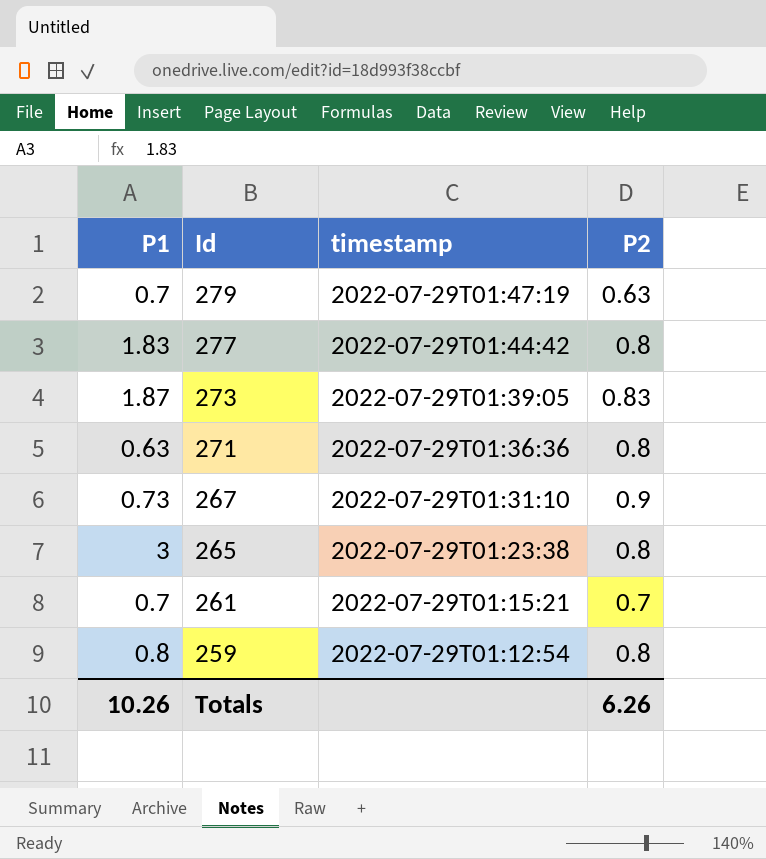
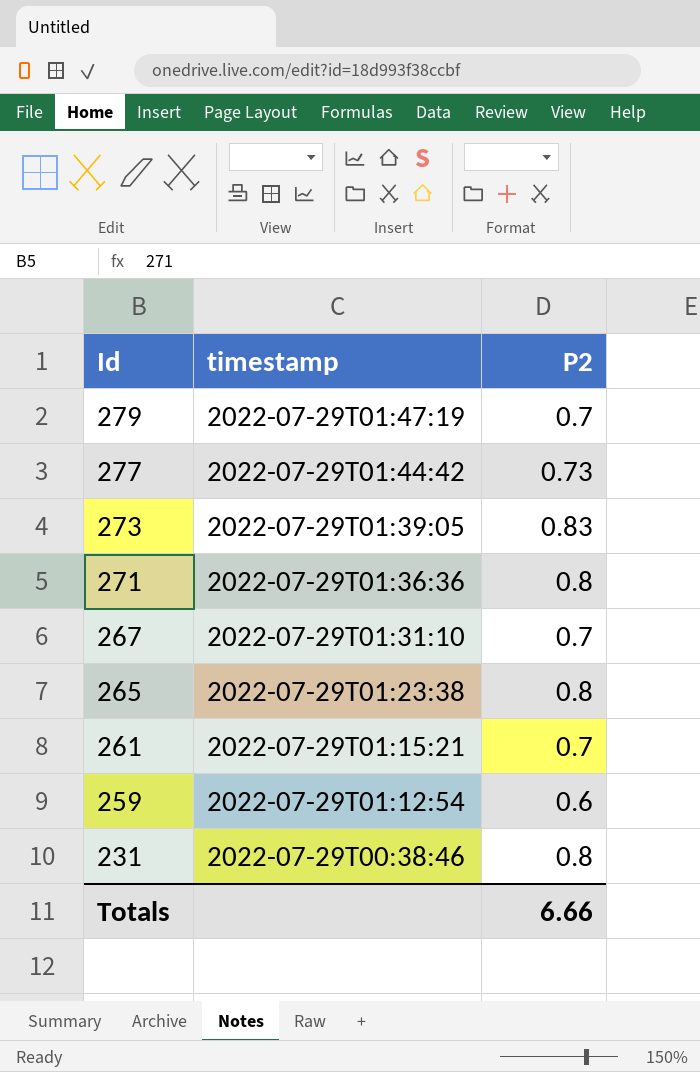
column P1 | position: 1 -> none
279 | P2: 0.63 -> 0.7
277 | P2: 0.8 -> 0.73
267 | P2: 0.9 -> 0.7
259 | P2: 0.8 -> 0.6
row 231: none -> 2022-07-29T00:38:46 | 0.8
Totals | P2: 6.26 -> 6.66

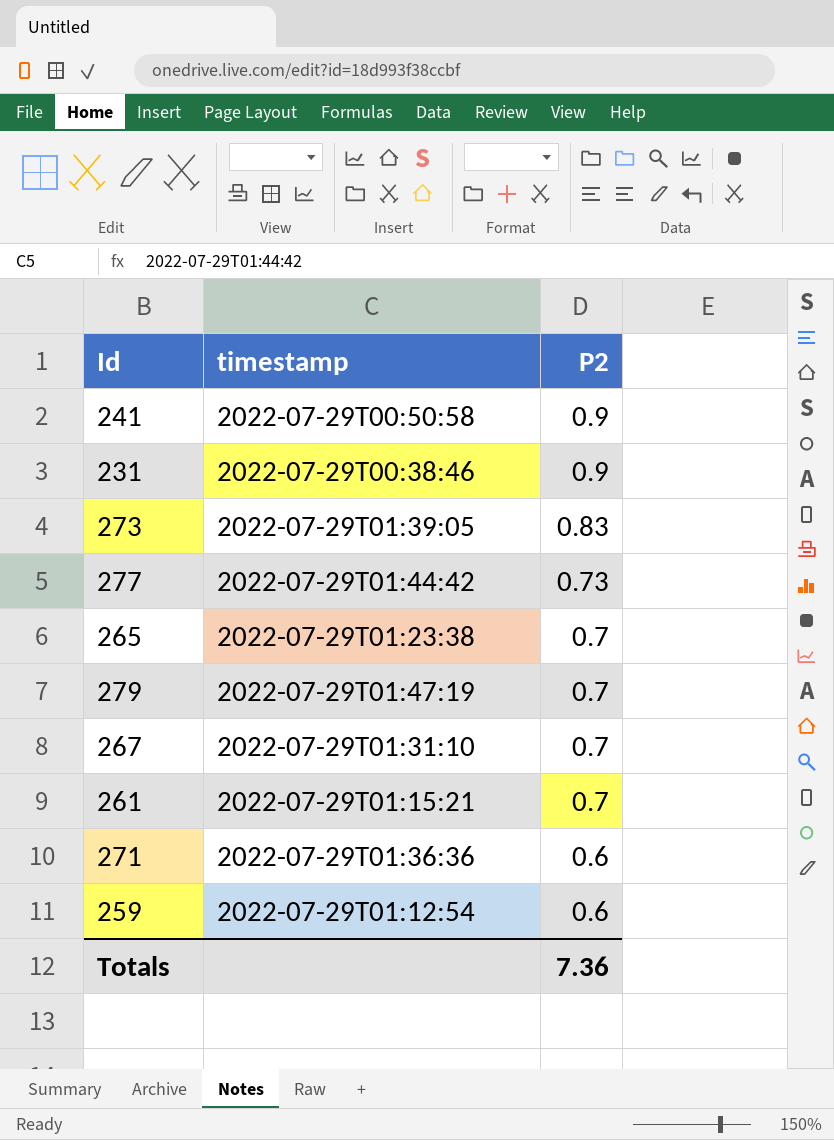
row order: Id descending -> P2 descending
row 241: none -> 2022-07-29T00:50:58 | 0.9
231 | P2: 0.8 -> 0.9
265 | P2: 0.8 -> 0.7
271 | P2: 0.8 -> 0.6
Totals | P2: 6.66 -> 7.36

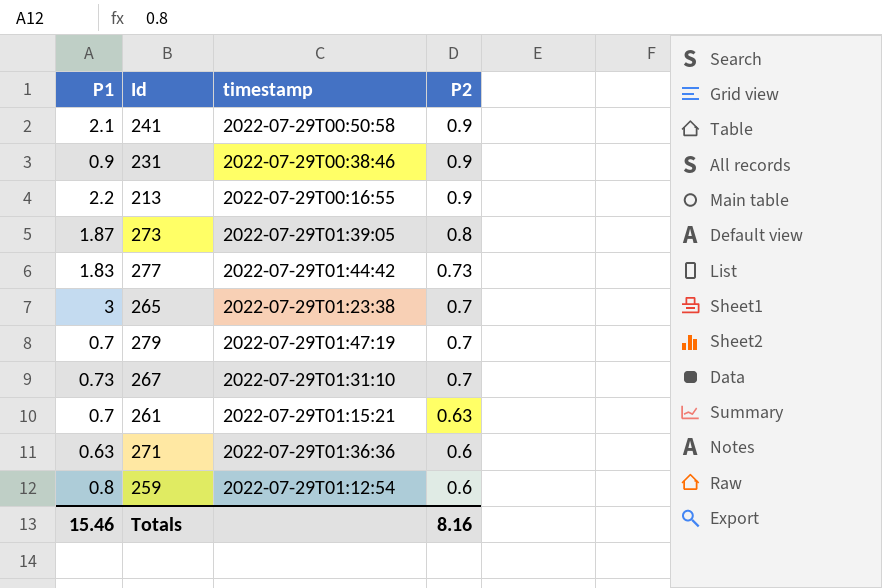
column P1 | position: none -> 1
row 213: none -> 2.2 | 2022-07-29T00:16:55 | 0.9
273 | P2: 0.83 -> 0.8
261 | P2: 0.7 -> 0.63
Totals | P2: 7.36 -> 8.16

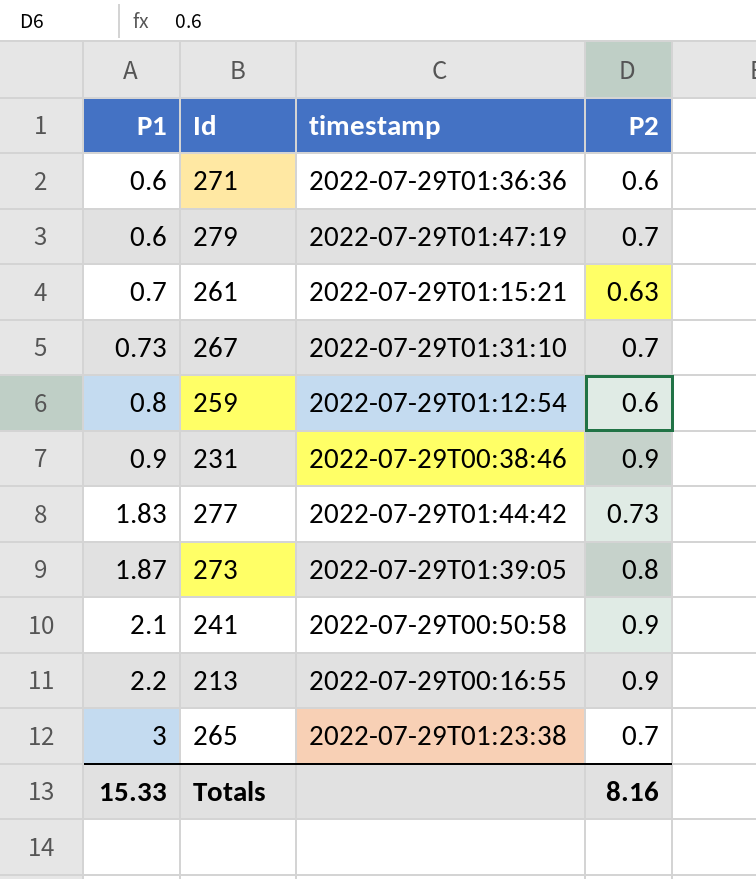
row order: P2 descending -> P1 ascending
271 | P1: 0.63 -> 0.6
279 | P1: 0.7 -> 0.6
Totals | P1: 15.46 -> 15.33

